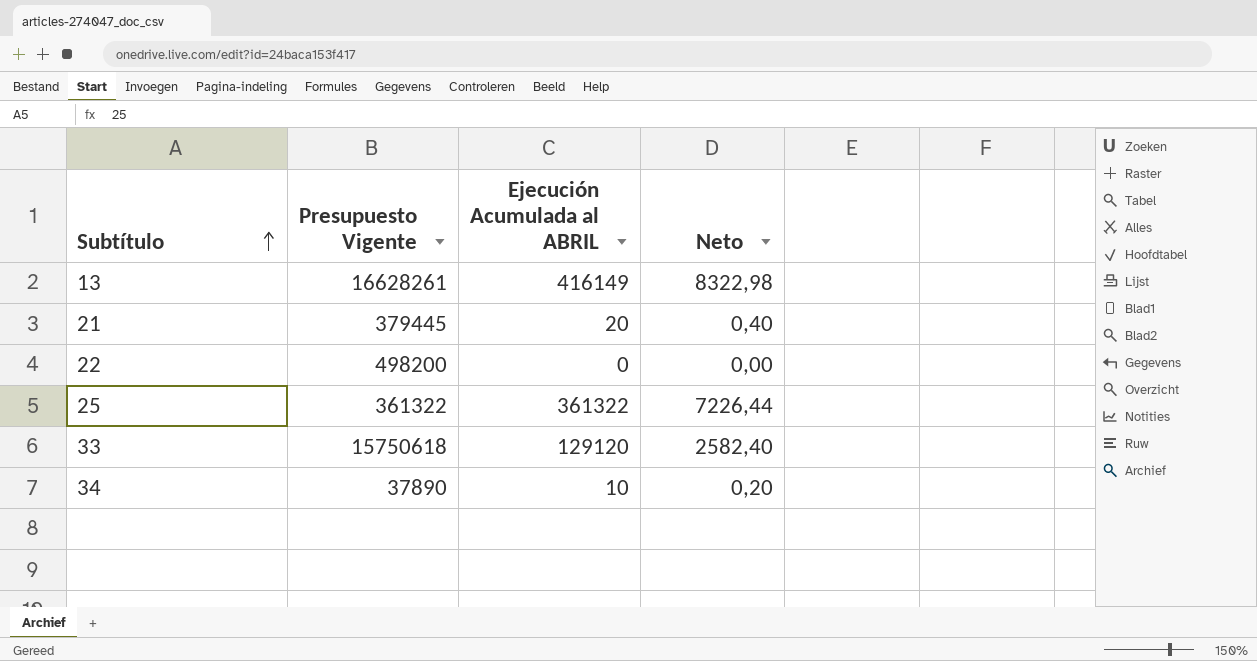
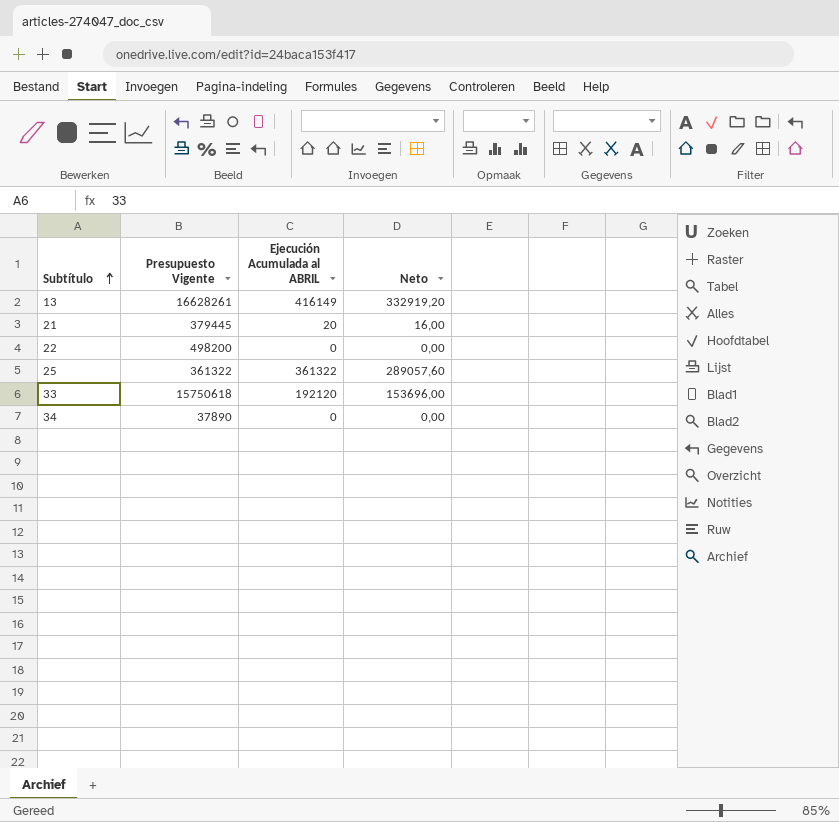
column Neto | formula: [Ejecución Acumulada al ABRIL] * 0,02 -> [Ejecución Acumulada al ABRIL] * 0,8
33 | Ejecución Acumulada al ABRIL: 129120 -> 192120
34 | Ejecución Acumulada al ABRIL: 10 -> 0

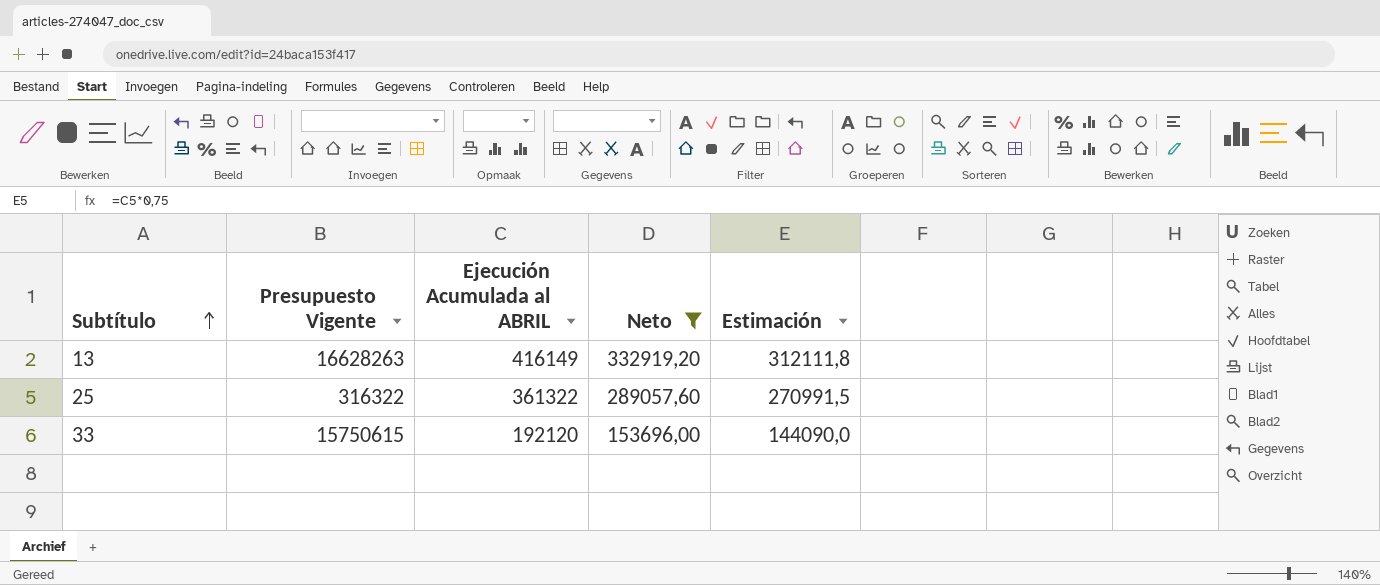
filter: none -> Neto >= 153696,00
column Estimación | formula: none -> [Ejecución Acumulada al ABRIL] * 0,75
13 | Presupuesto Vigente: 16628261 -> 16628263
25 | Presupuesto Vigente: 361322 -> 316322
33 | Presupuesto Vigente: 15750618 -> 15750615

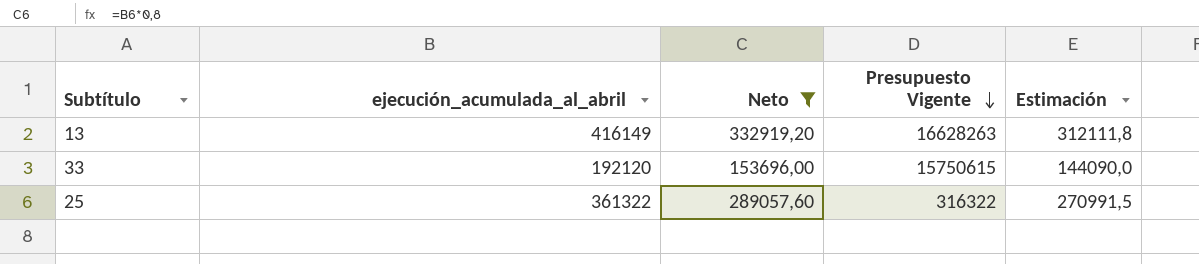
row order: Subtítulo ascending -> Presupuesto Vigente descending
column name: Ejecución Acumulada al ABRIL -> ejecución_acumulada_al_abril
column Presupuesto Vigente | position: 2 -> 4

